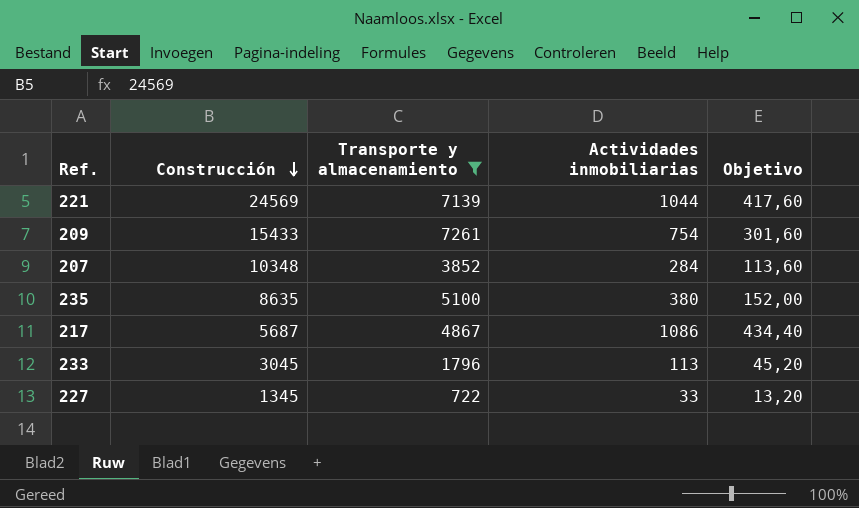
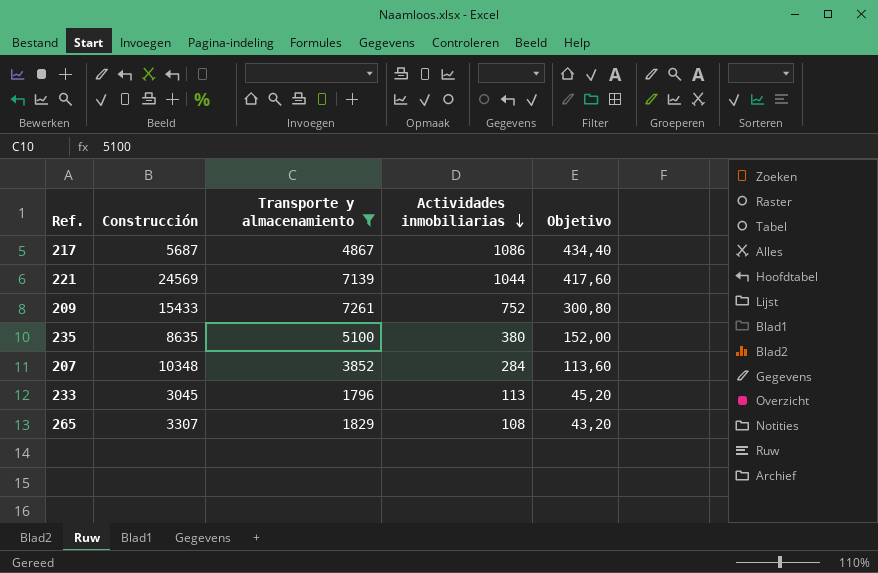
row order: Construcción descending -> Actividades inmobiliarias descending
row 227: 1345 | 722 | 33 | 13,20 -> none
209 | Actividades inmobiliarias: 754 -> 752
209 | Objetivo: 301,60 -> 300,80
row 265: none -> 3307 | 1829 | 108 | 43,20

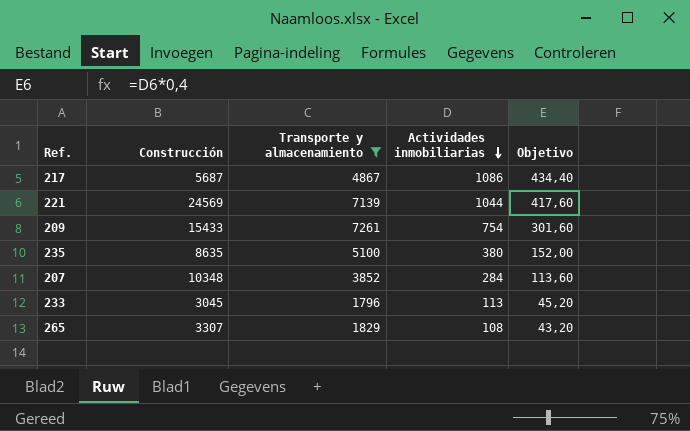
209 | Actividades inmobiliarias: 752 -> 754
209 | Objetivo: 300,80 -> 301,60

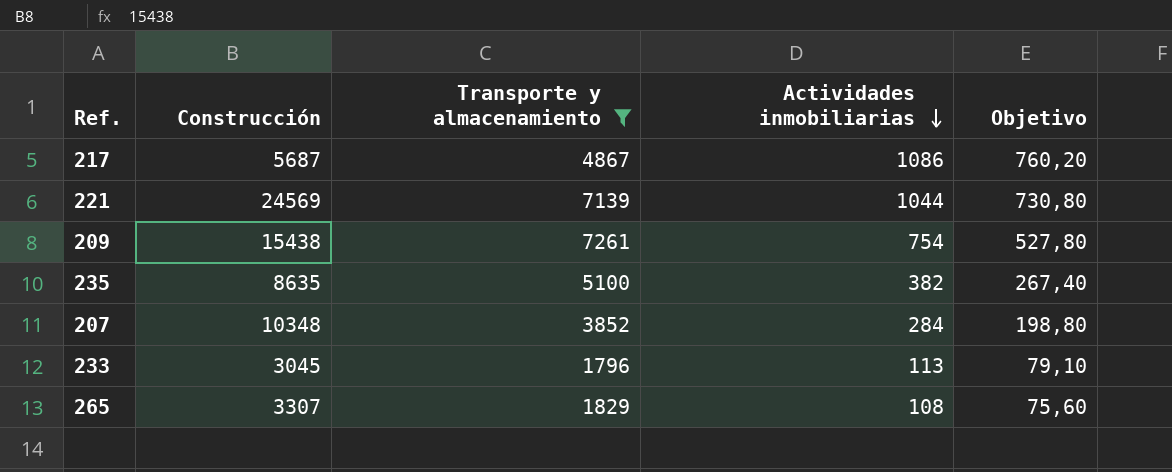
column Objetivo | formula: [Actividades inmobiliarias] * 0,4 -> [Actividades inmobiliarias] * 0,7
209 | Construcción: 15433 -> 15438
235 | Actividades inmobiliarias: 380 -> 382

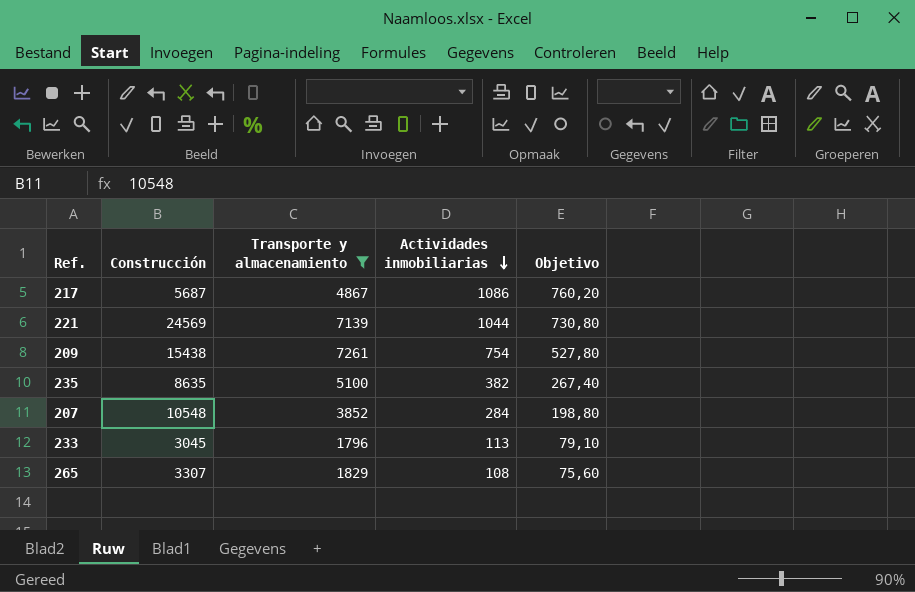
207 | Construcción: 10348 -> 10548

